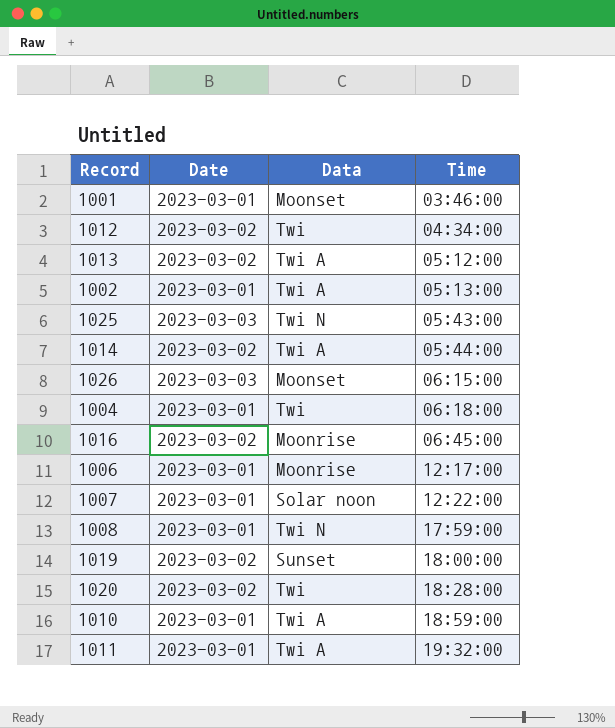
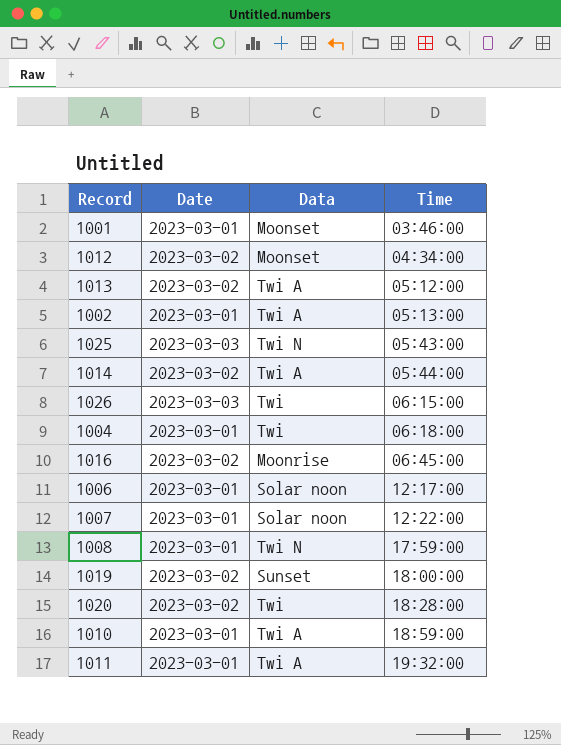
1012 | Data: Twi -> Moonset
1026 | Data: Moonset -> Twi
1006 | Data: Moonrise -> Solar noon

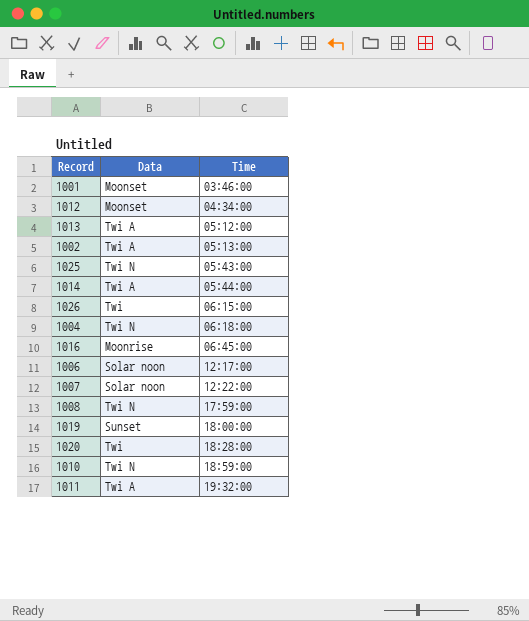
column Date | position: 2 -> none
1004 | Data: Twi -> Twi N
1010 | Data: Twi A -> Twi N

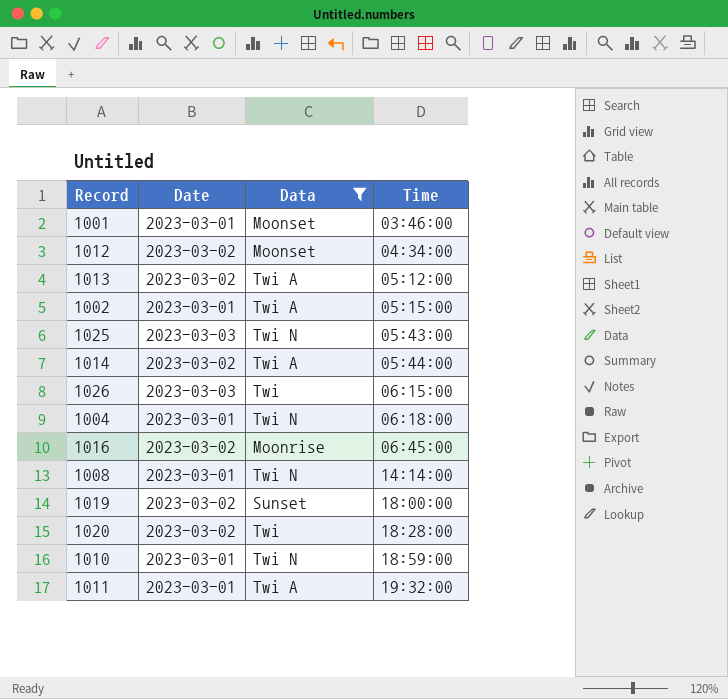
filter: none -> Data != Solar noon
column Date | position: none -> 2
1002 | Time: 05:13:00 -> 05:15:00
1008 | Time: 17:59:00 -> 14:14:00

